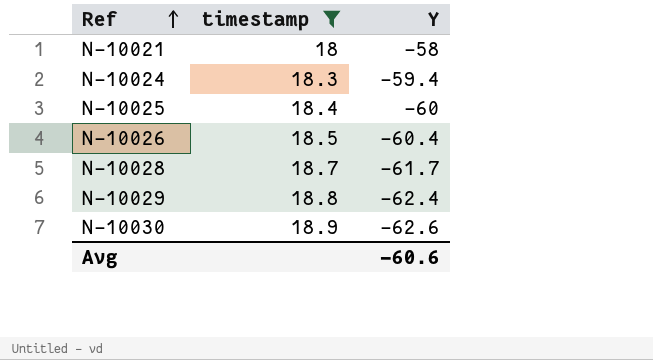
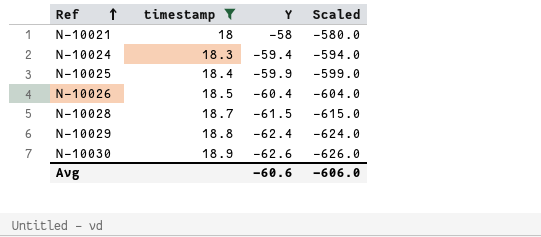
column Scaled | formula: none -> [Y] * 10
N-10025 | Y: -60 -> -59.9
N-10028 | Y: -61.7 -> -61.5

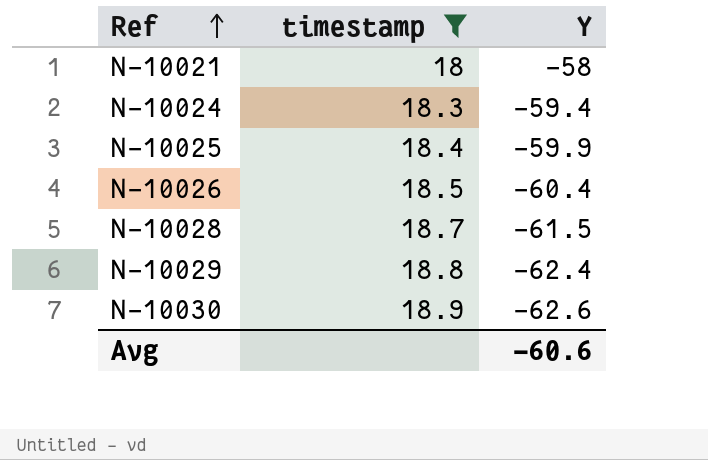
column Scaled | formula: [Y] * 10 -> none

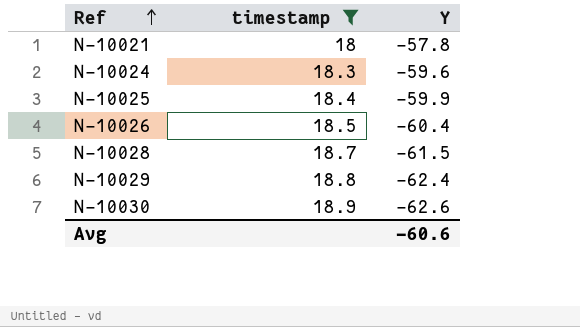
N-10021 | Y: -58 -> -57.8
N-10024 | Y: -59.4 -> -59.6

